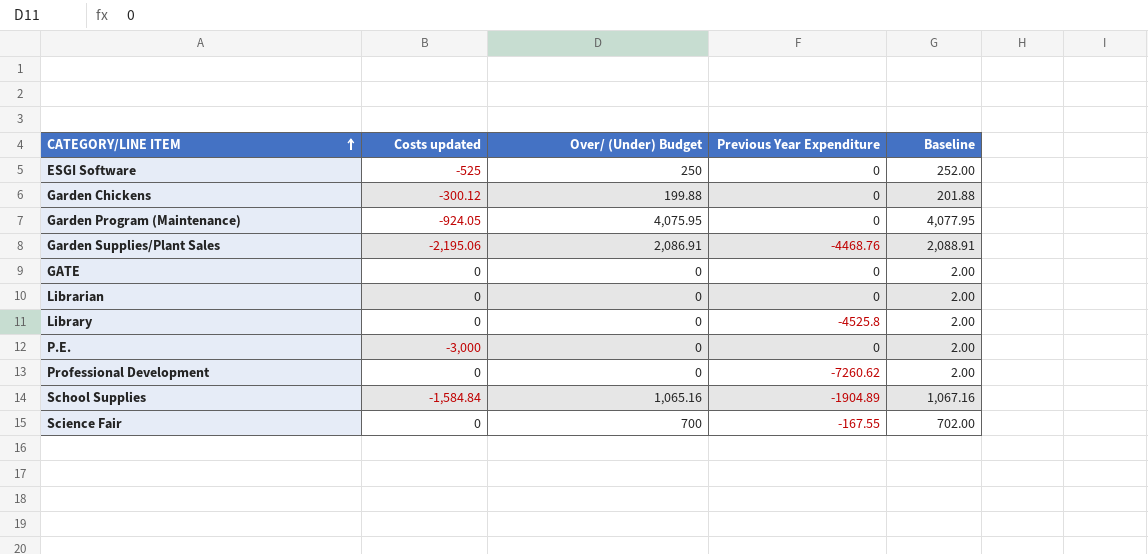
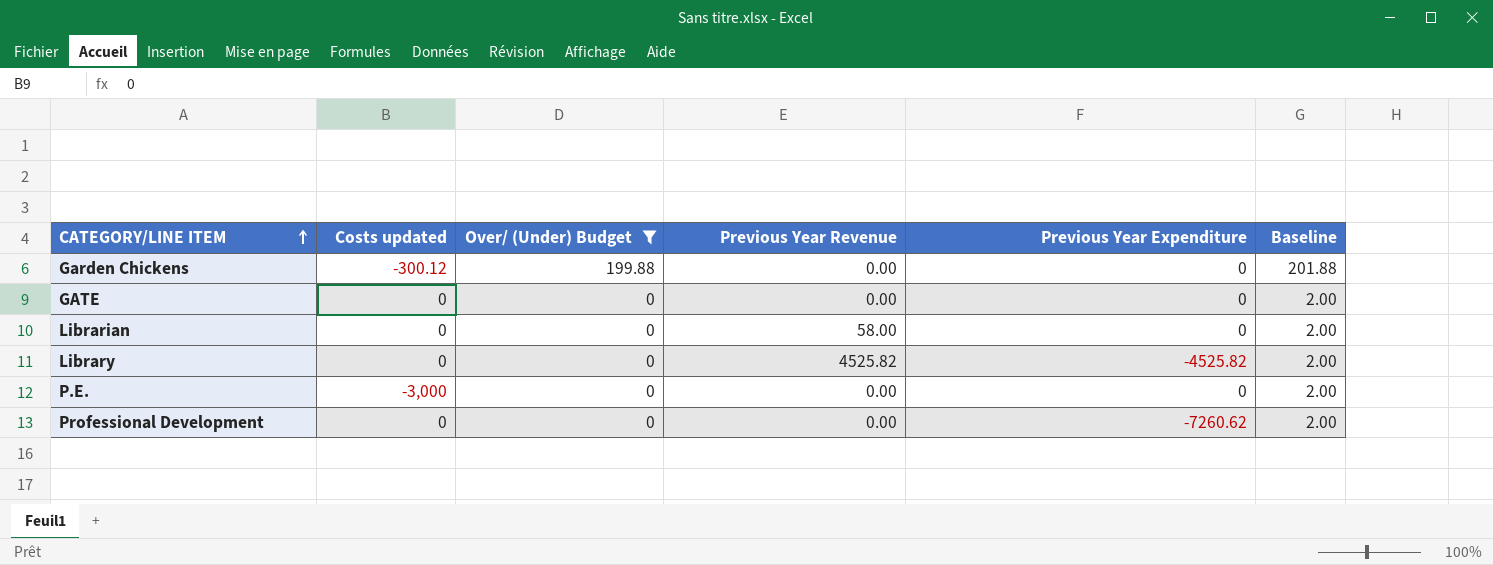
filter: none -> Over/ (Under) Budget <= 199.88
column Previous Year Revenue | position: none -> 4
Library | Previous Year Expenditure: -4525.8 -> -4525.82

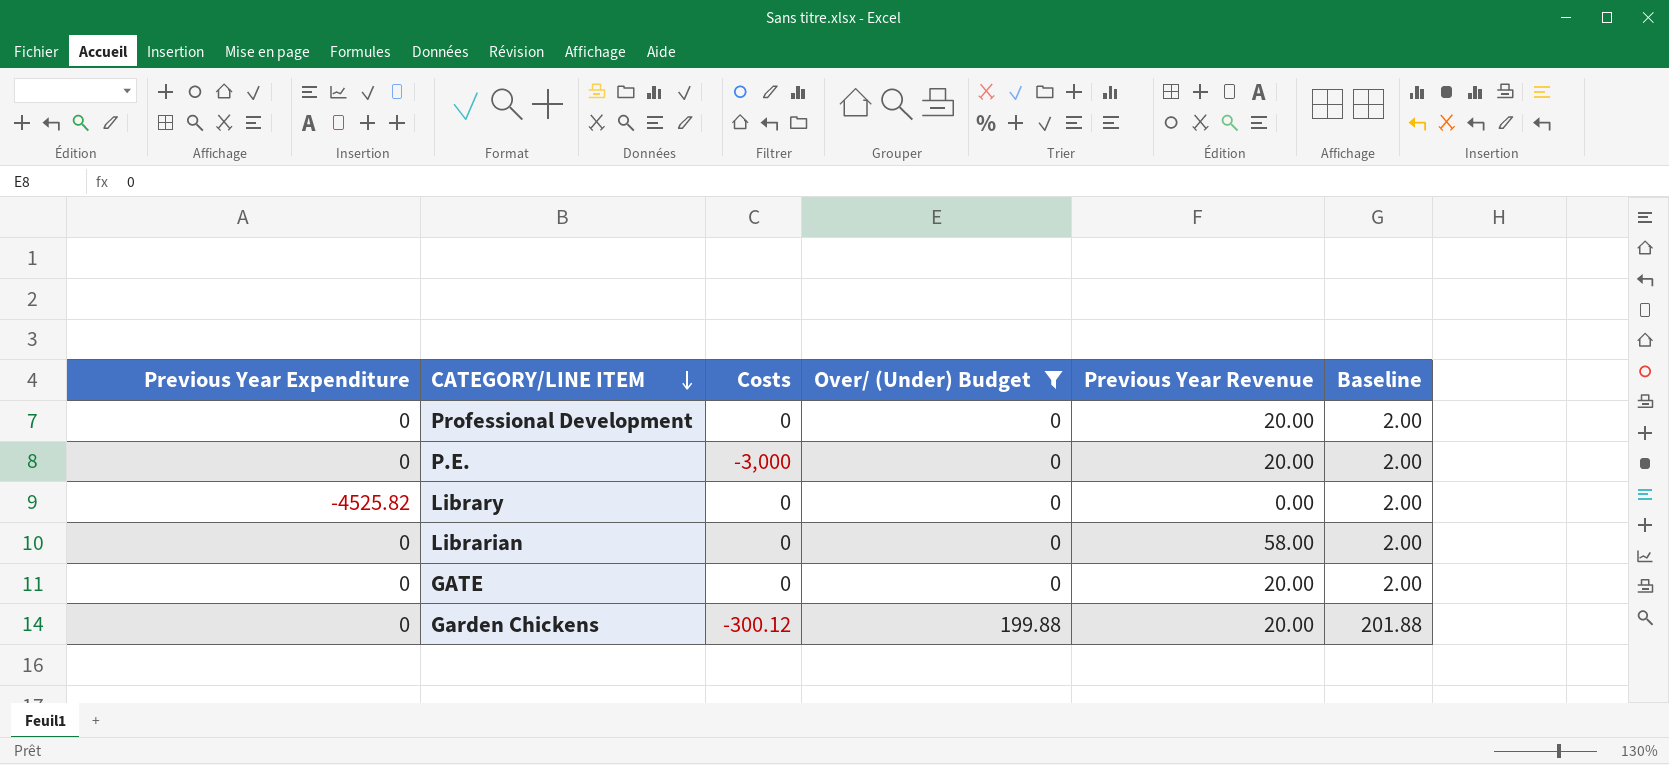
row order: CATEGORY/LINE ITEM ascending -> CATEGORY/LINE ITEM descending
column Previous Year Expenditure | position: 5 -> 1
column name: Costs updated -> Costs
Professional Development | Previous Year Expenditure: -7260.62 -> 0
Professional Development | Previous Year Revenue: 0.00 -> 20.00
P.E. | Previous Year Revenue: 0.00 -> 20.00
Library | Previous Year Revenue: 4525.82 -> 0.00
GATE | Previous Year Revenue: 0.00 -> 20.00
Garden Chickens | Previous Year Revenue: 0.00 -> 20.00

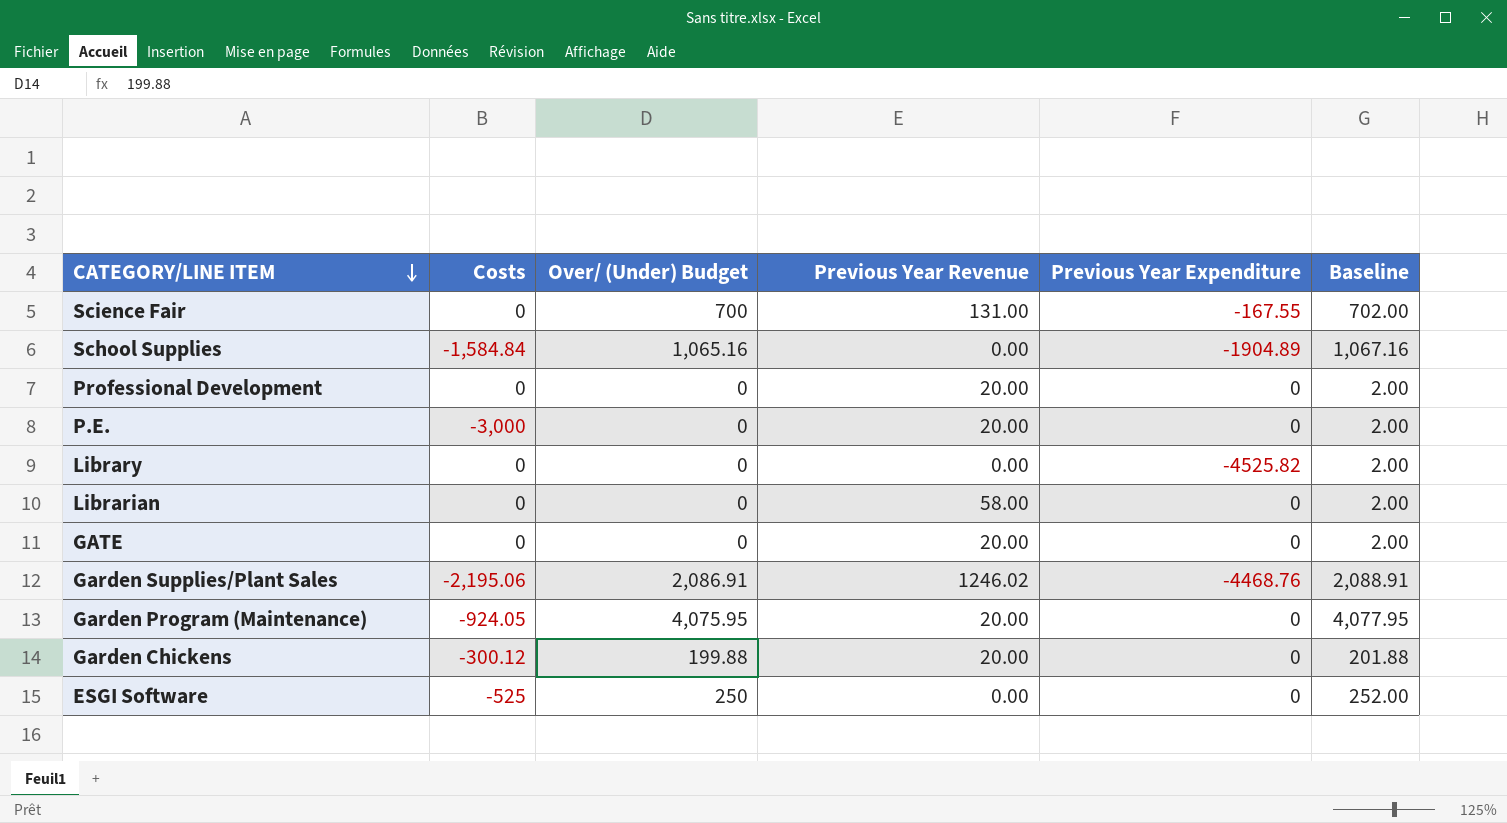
filter: Over/ (Under) Budget <= 199.88 -> none
column Previous Year Expenditure | position: 1 -> 5

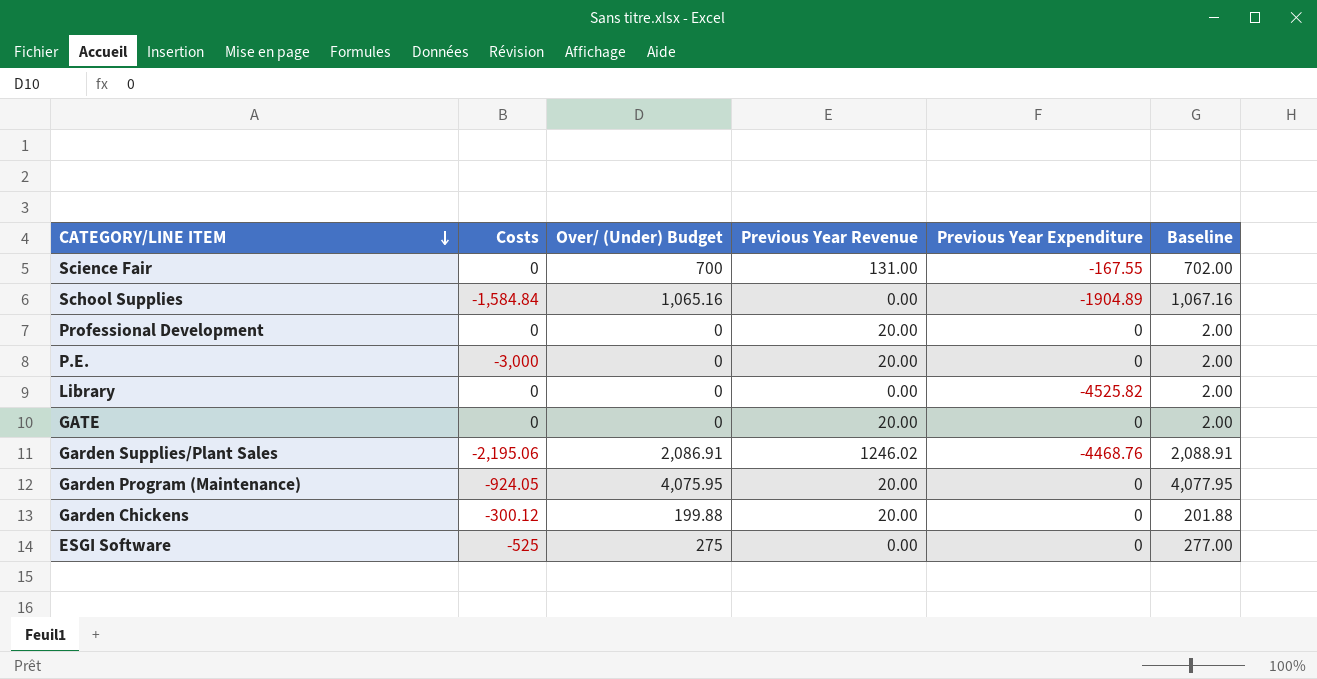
row Librarian: 0 | 0 | 58.00 | 0 | 2.00 -> none
ESGI Software | Over/ (Under) Budget: 250 -> 275
ESGI Software | Baseline: 252.00 -> 277.00

